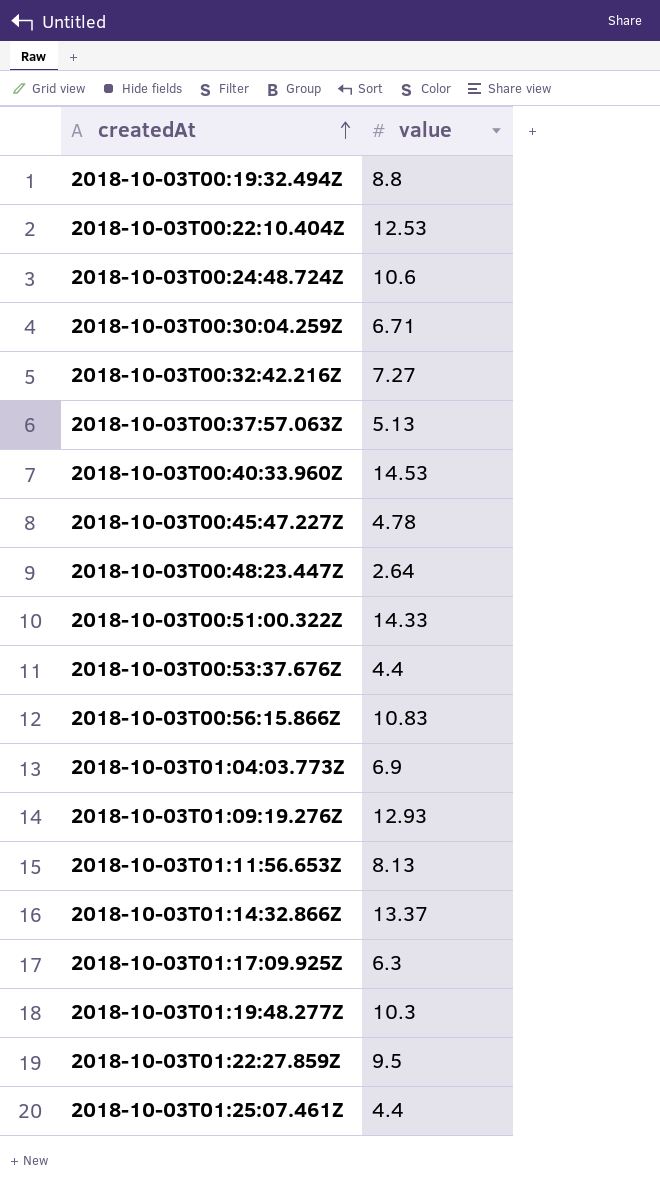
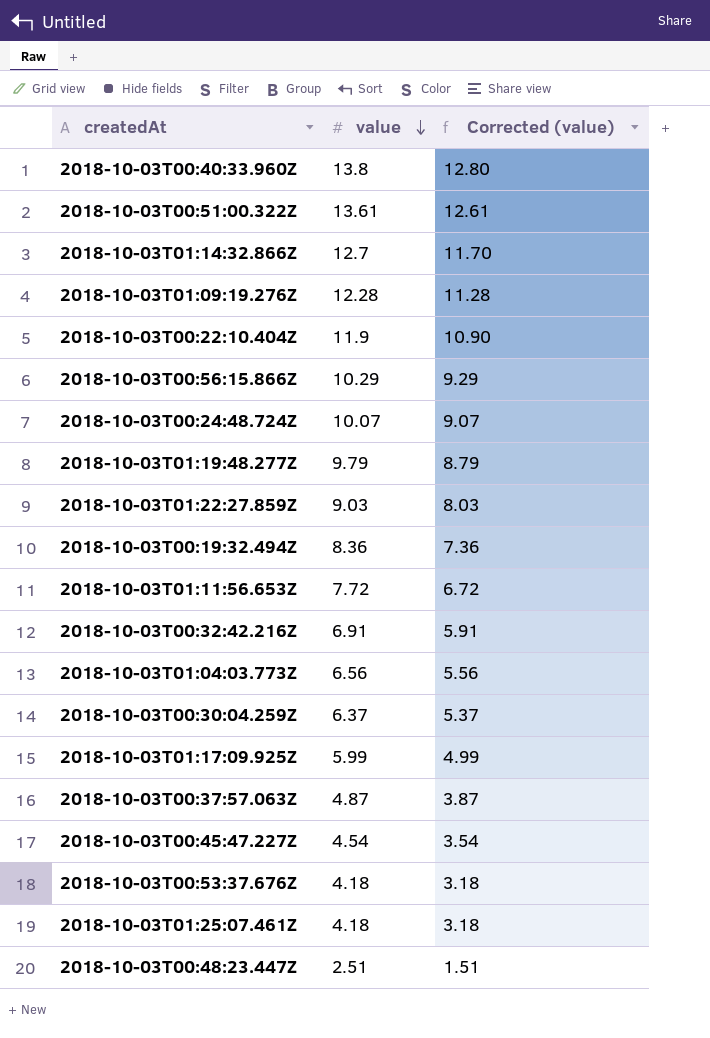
row order: createdAt ascending -> value descending
column Corrected (value) | formula: none -> [value] - 1
2018-10-03T00:40:33.960Z | value: 14.53 -> 13.8
2018-10-03T00:51:00.322Z | value: 14.33 -> 13.61
2018-10-03T01:14:32.866Z | value: 13.37 -> 12.7
2018-10-03T01:09:19.276Z | value: 12.93 -> 12.28
2018-10-03T00:22:10.404Z | value: 12.53 -> 11.9
2018-10-03T00:56:15.866Z | value: 10.83 -> 10.29
2018-10-03T00:24:48.724Z | value: 10.6 -> 10.07
2018-10-03T01:19:48.277Z | value: 10.3 -> 9.79
2018-10-03T01:22:27.859Z | value: 9.5 -> 9.03
2018-10-03T00:19:32.494Z | value: 8.8 -> 8.36
2018-10-03T01:11:56.653Z | value: 8.13 -> 7.72
2018-10-03T00:32:42.216Z | value: 7.27 -> 6.91
2018-10-03T01:04:03.773Z | value: 6.9 -> 6.56
2018-10-03T00:30:04.259Z | value: 6.71 -> 6.37
2018-10-03T01:17:09.925Z | value: 6.3 -> 5.99
2018-10-03T00:37:57.063Z | value: 5.13 -> 4.87
2018-10-03T00:45:47.227Z | value: 4.78 -> 4.54
2018-10-03T00:53:37.676Z | value: 4.4 -> 4.18
2018-10-03T01:25:07.461Z | value: 4.4 -> 4.18
2018-10-03T00:48:23.447Z | value: 2.64 -> 2.51

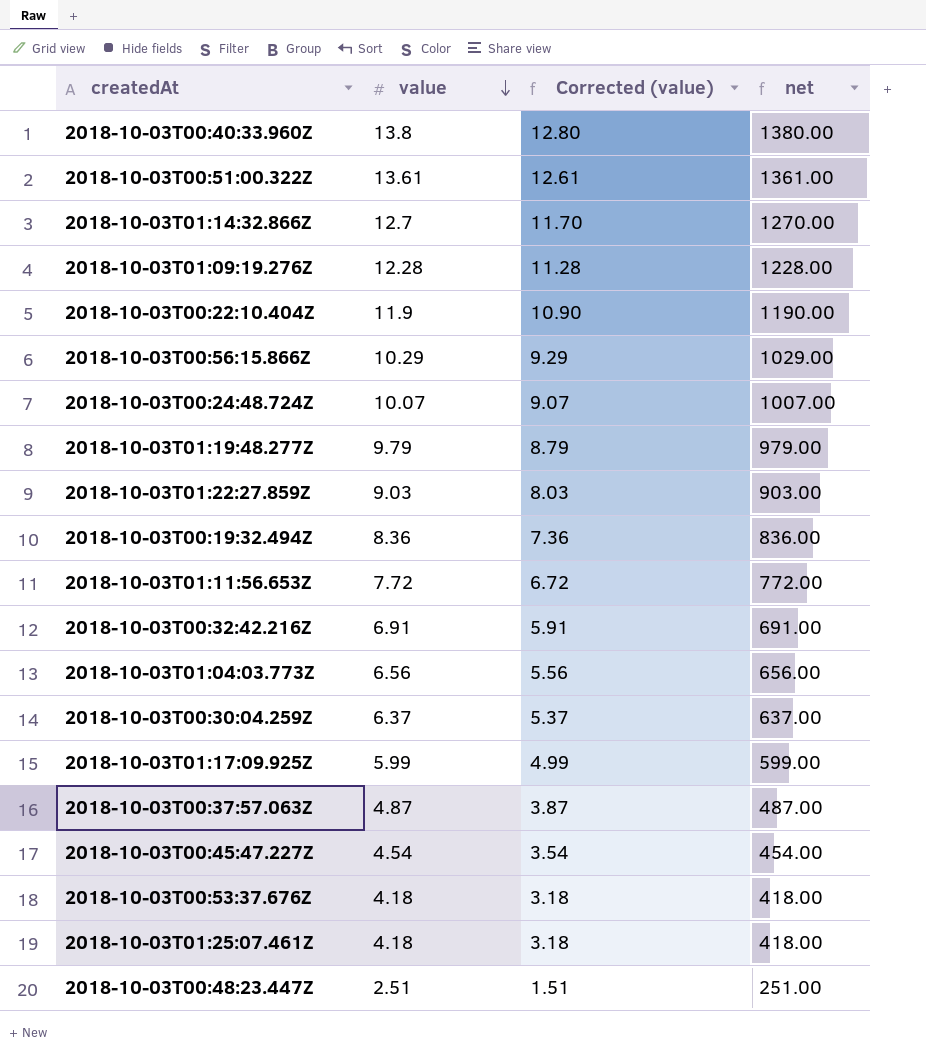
column net | formula: none -> [value] * 100

